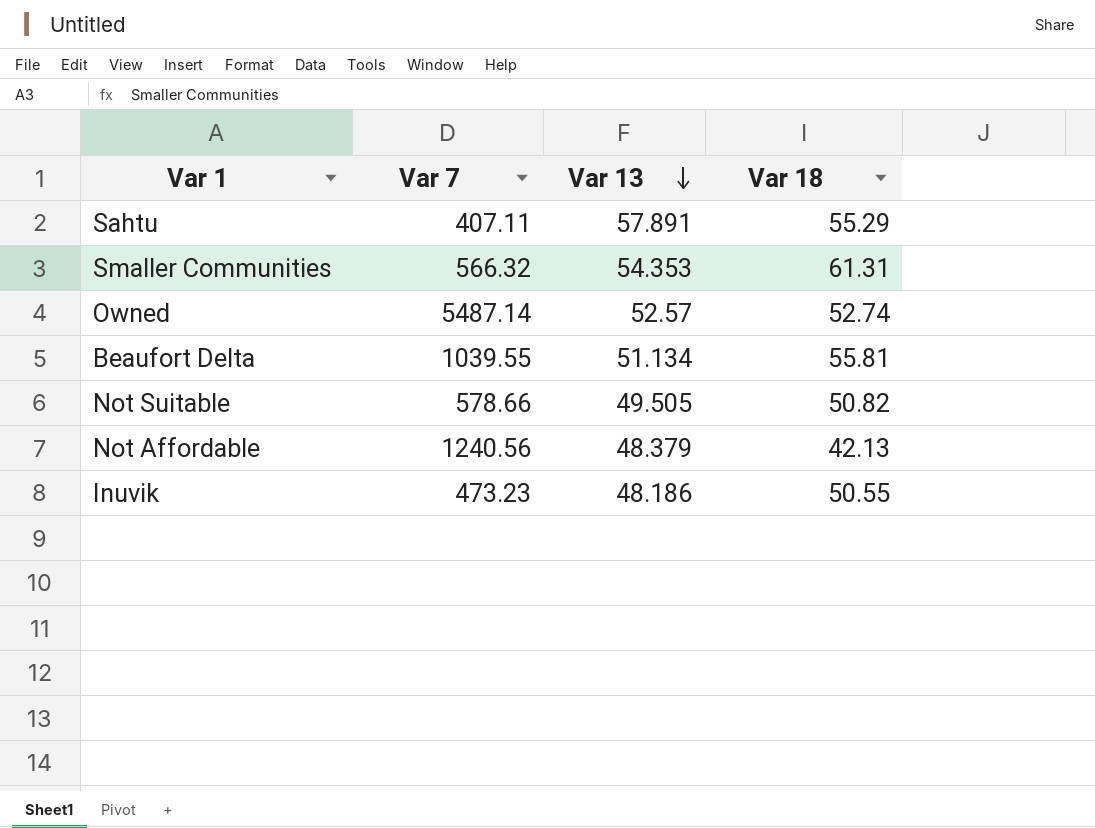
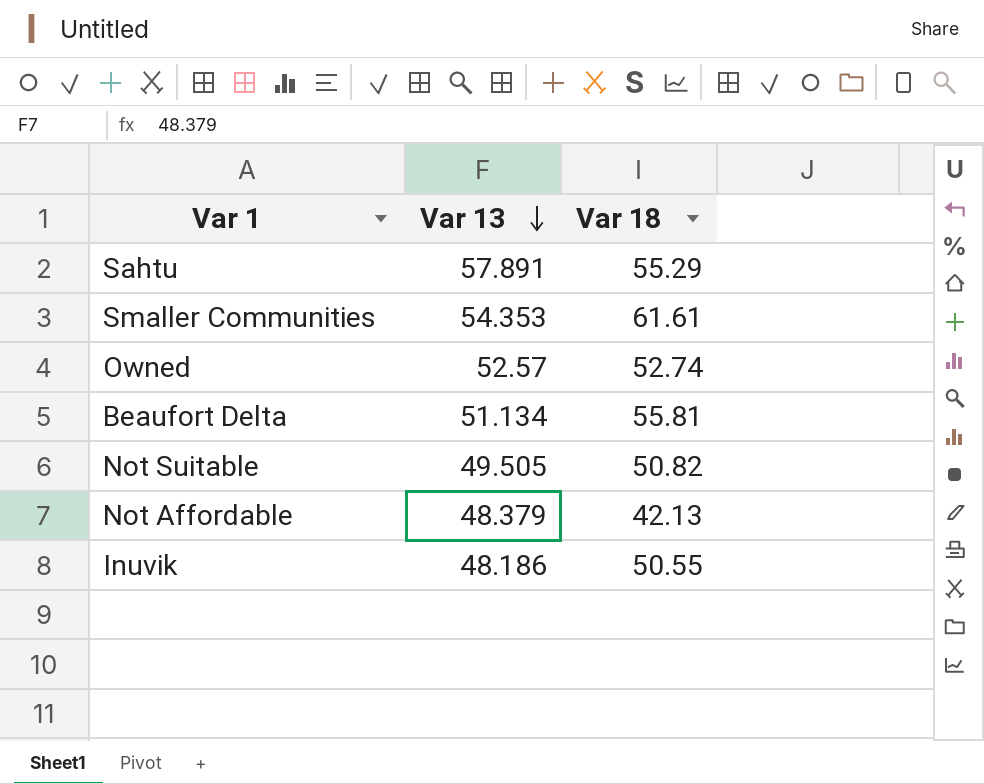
column Var 7 | position: 2 -> none
Smaller Communities | Var 18: 61.31 -> 61.61

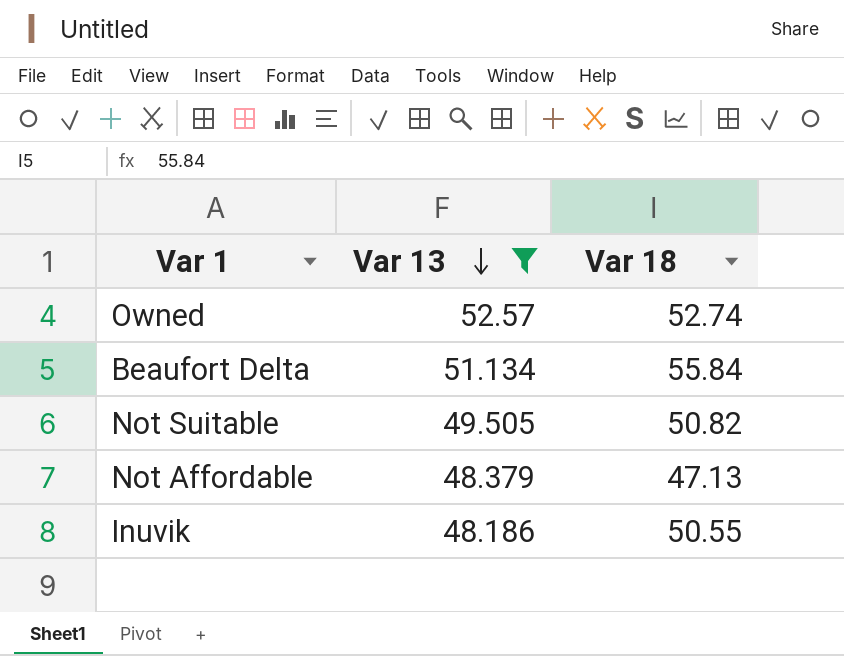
filter: none -> Var 13 <= 52.57
Beaufort Delta | Var 18: 55.81 -> 55.84
Not Affordable | Var 18: 42.13 -> 47.13

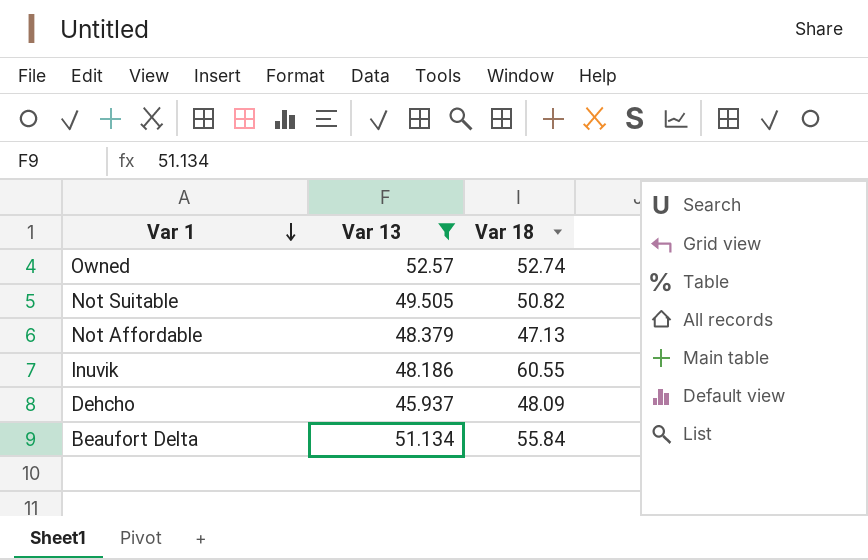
row order: Var 13 descending -> Var 1 descending
Inuvik | Var 18: 50.55 -> 60.55
row Dehcho: none -> 45.937 | 48.09

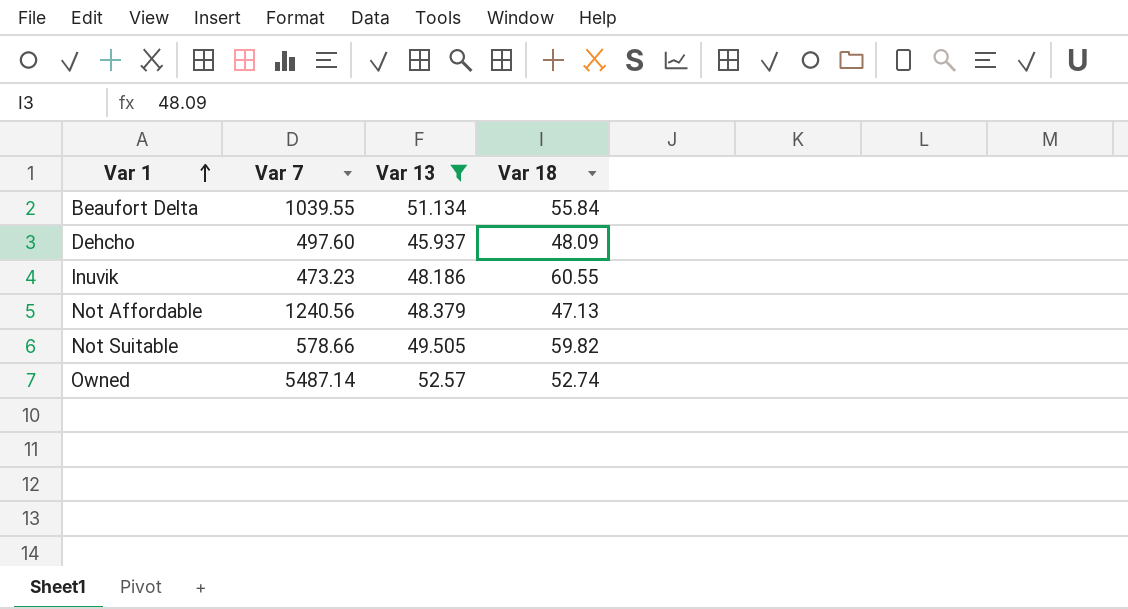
row order: Var 1 descending -> Var 1 ascending
column Var 7 | position: none -> 2
Not Suitable | Var 18: 50.82 -> 59.82

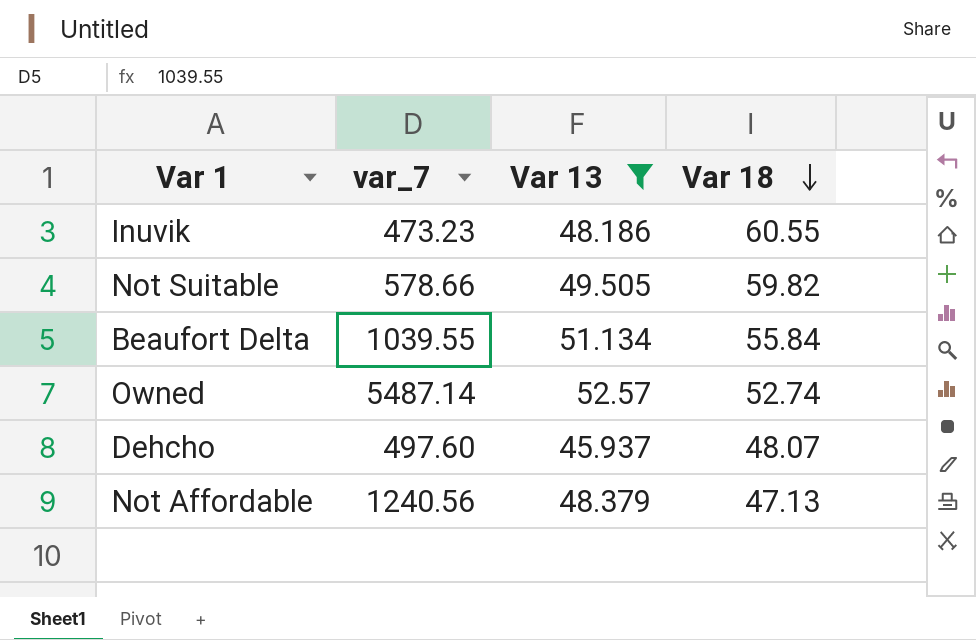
row order: Var 1 ascending -> Var 18 descending
column name: Var 7 -> var_7
Dehcho | Var 18: 48.09 -> 48.07

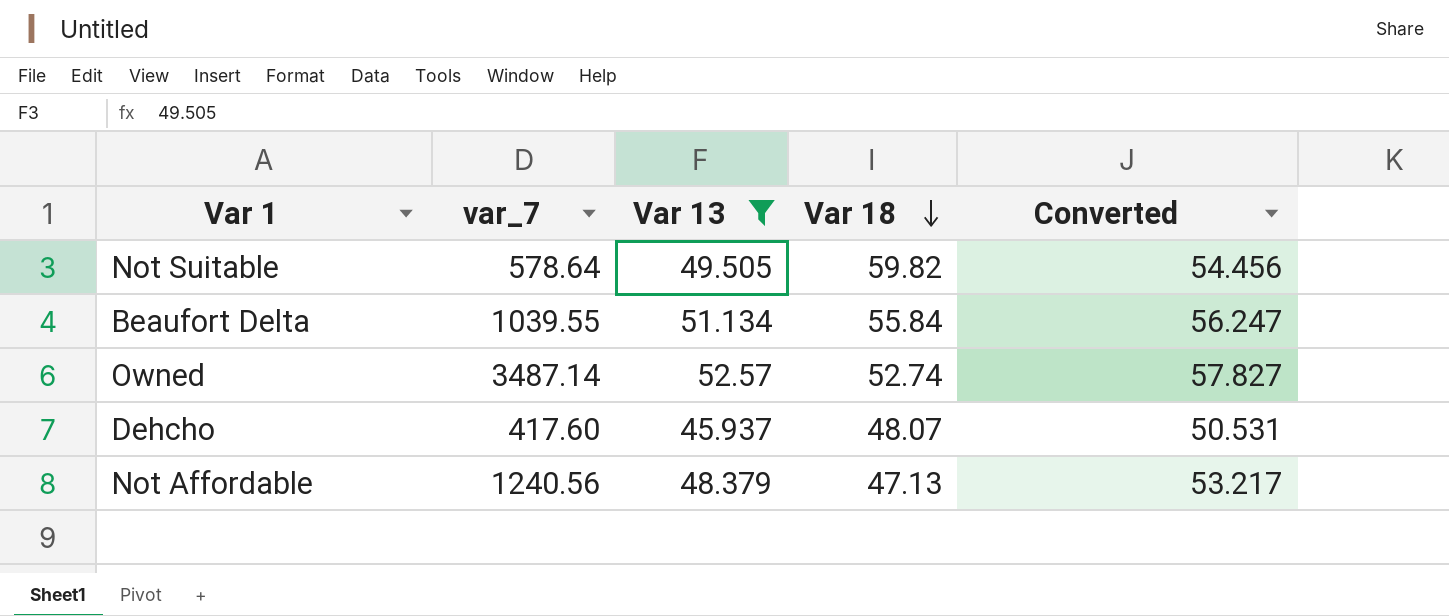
column Converted | formula: none -> [Var 13] * 1.1
row Inuvik: 473.23 | 48.186 | 60.55 -> none
Not Suitable | var_7: 578.66 -> 578.64
Owned | var_7: 5487.14 -> 3487.14
Dehcho | var_7: 497.60 -> 417.60

